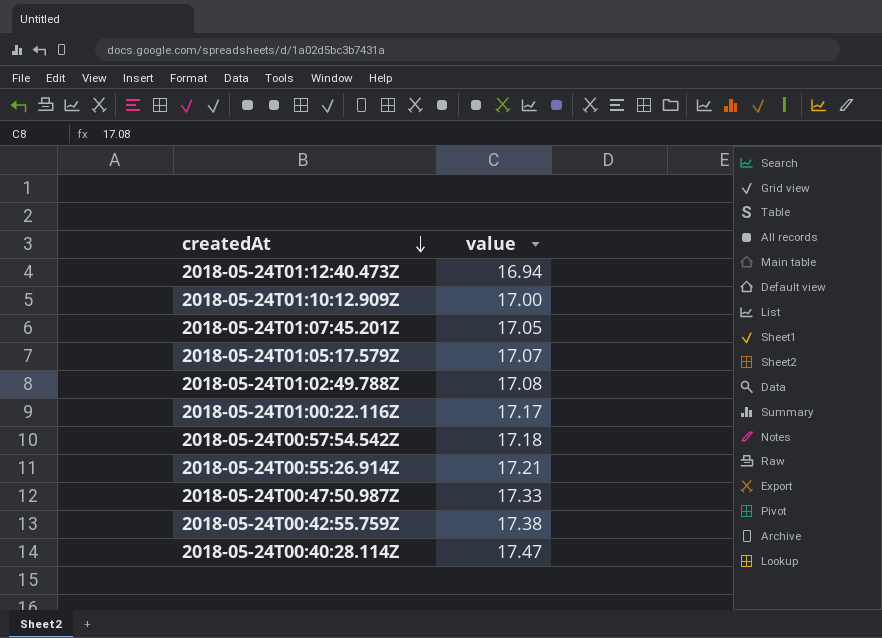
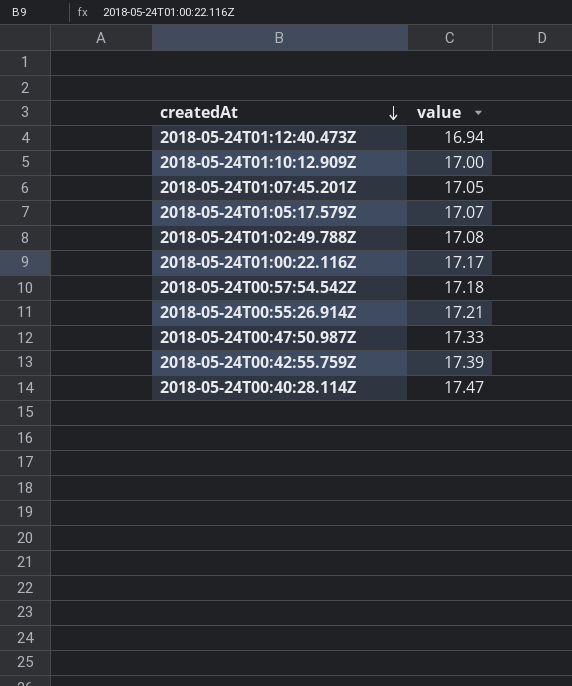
2018-05-24T00:42:55.759Z | value: 17.38 -> 17.39

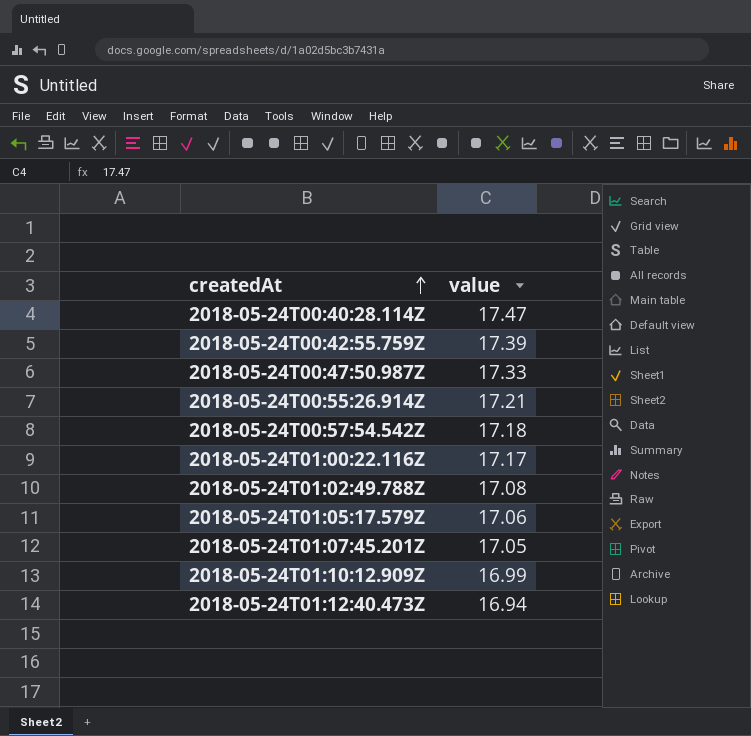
row order: createdAt descending -> createdAt ascending
2018-05-24T01:05:17.579Z | value: 17.07 -> 17.06
2018-05-24T01:10:12.909Z | value: 17.00 -> 16.99

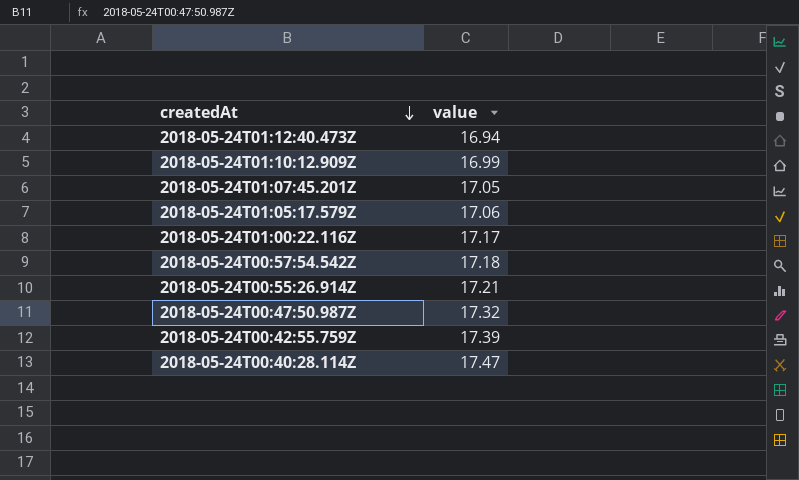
row order: createdAt ascending -> createdAt descending
row 2018-05-24T01:02:49.788Z: 17.08 -> none
2018-05-24T00:47:50.987Z | value: 17.33 -> 17.32

